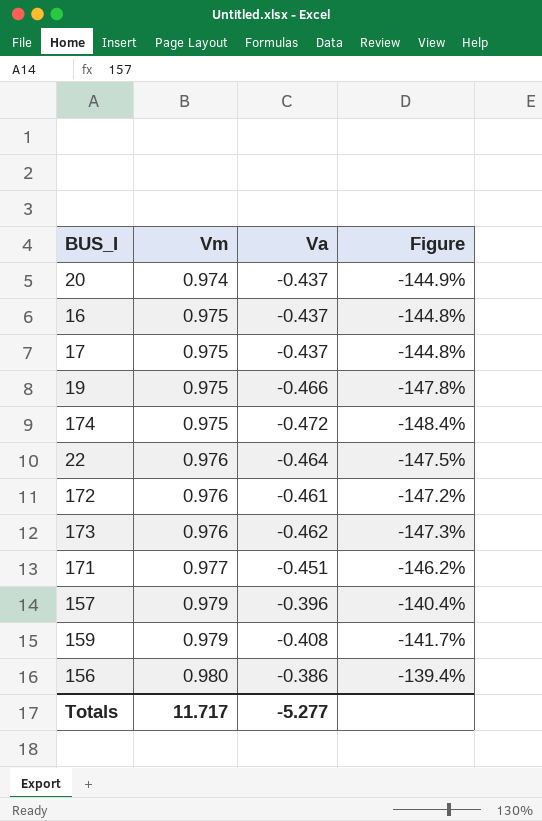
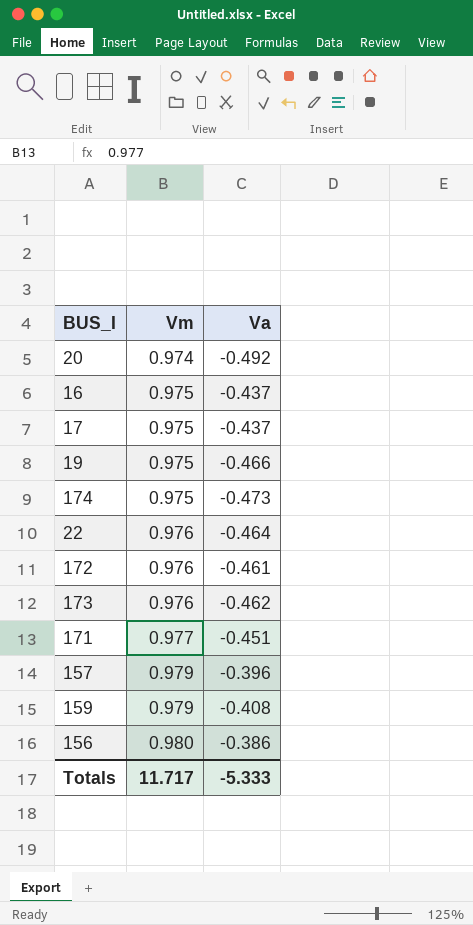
column Figure | formula: ([Va] - [Vm]) / [Vm] -> none
20 | Va: -0.437 -> -0.492
174 | Va: -0.472 -> -0.473
Totals | Va: -5.277 -> -5.333

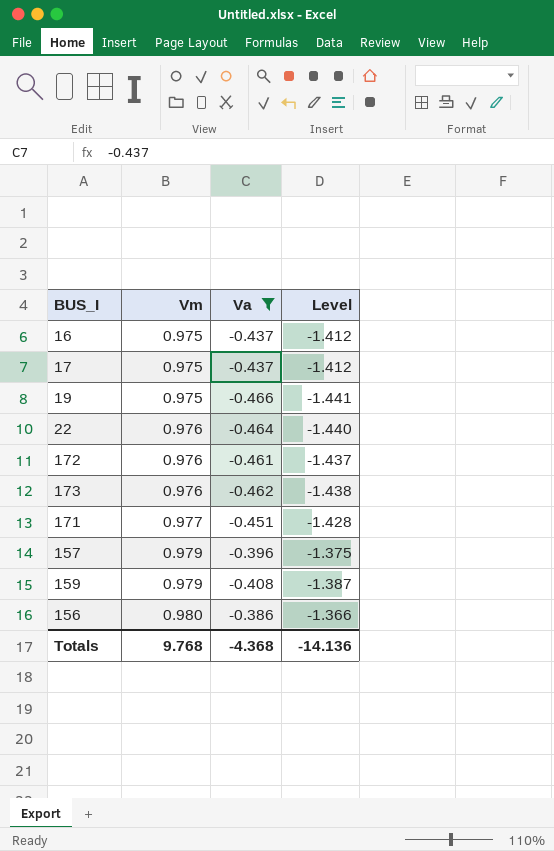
filter: none -> Va >= -0.466
column Level | formula: none -> [Va] - [Vm]
Totals | Vm: 11.717 -> 9.768
Totals | Va: -5.333 -> -4.368

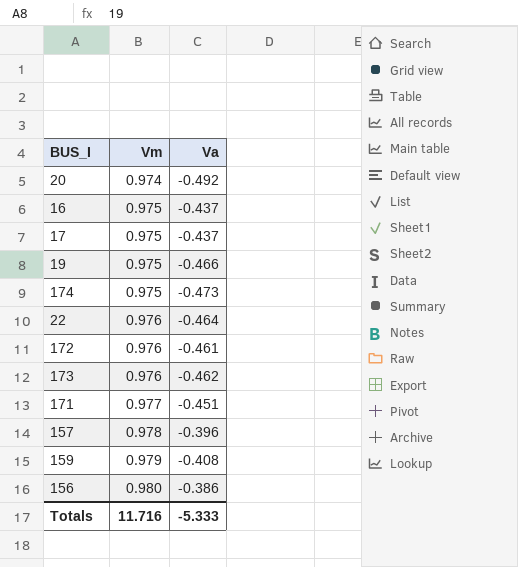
filter: Va >= -0.466 -> none
column Level | formula: [Va] - [Vm] -> none
157 | Vm: 0.979 -> 0.978
Totals | Vm: 9.768 -> 11.716
Totals | Va: -4.368 -> -5.333

